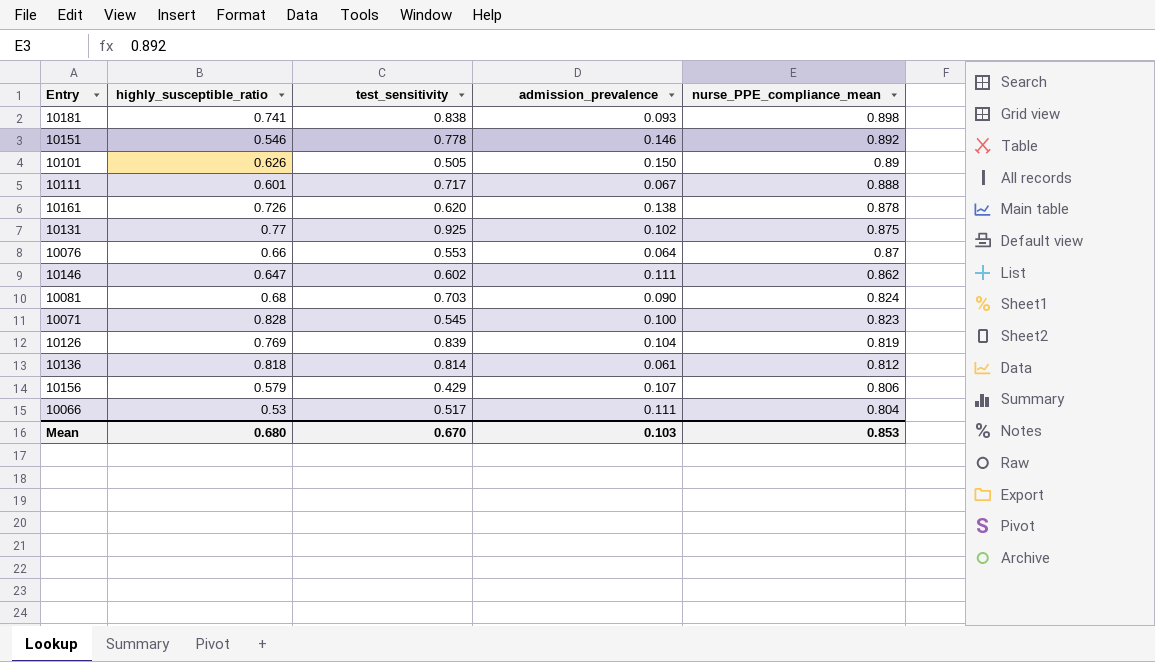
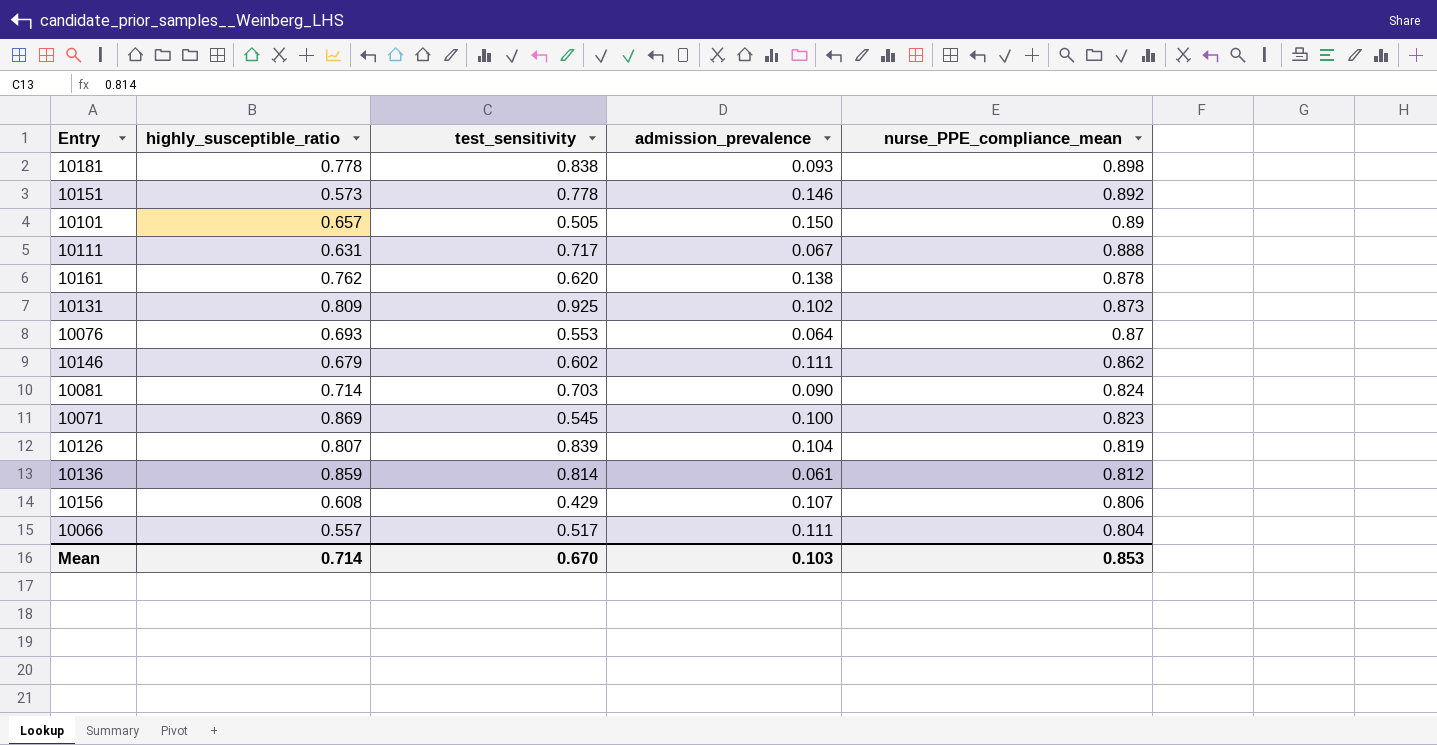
10181 | highly_susceptible_ratio: 0.741 -> 0.778
10151 | highly_susceptible_ratio: 0.546 -> 0.573
10101 | highly_susceptible_ratio: 0.626 -> 0.657
10111 | highly_susceptible_ratio: 0.601 -> 0.631
10161 | highly_susceptible_ratio: 0.726 -> 0.762
10131 | highly_susceptible_ratio: 0.77 -> 0.809
10131 | nurse_PPE_compliance_mean: 0.875 -> 0.873
10076 | highly_susceptible_ratio: 0.66 -> 0.693
10146 | highly_susceptible_ratio: 0.647 -> 0.679
10081 | highly_susceptible_ratio: 0.68 -> 0.714
10071 | highly_susceptible_ratio: 0.828 -> 0.869
10126 | highly_susceptible_ratio: 0.769 -> 0.807
10136 | highly_susceptible_ratio: 0.818 -> 0.859
10156 | highly_susceptible_ratio: 0.579 -> 0.608
10066 | highly_susceptible_ratio: 0.53 -> 0.557
Mean | highly_susceptible_ratio: 0.680 -> 0.714

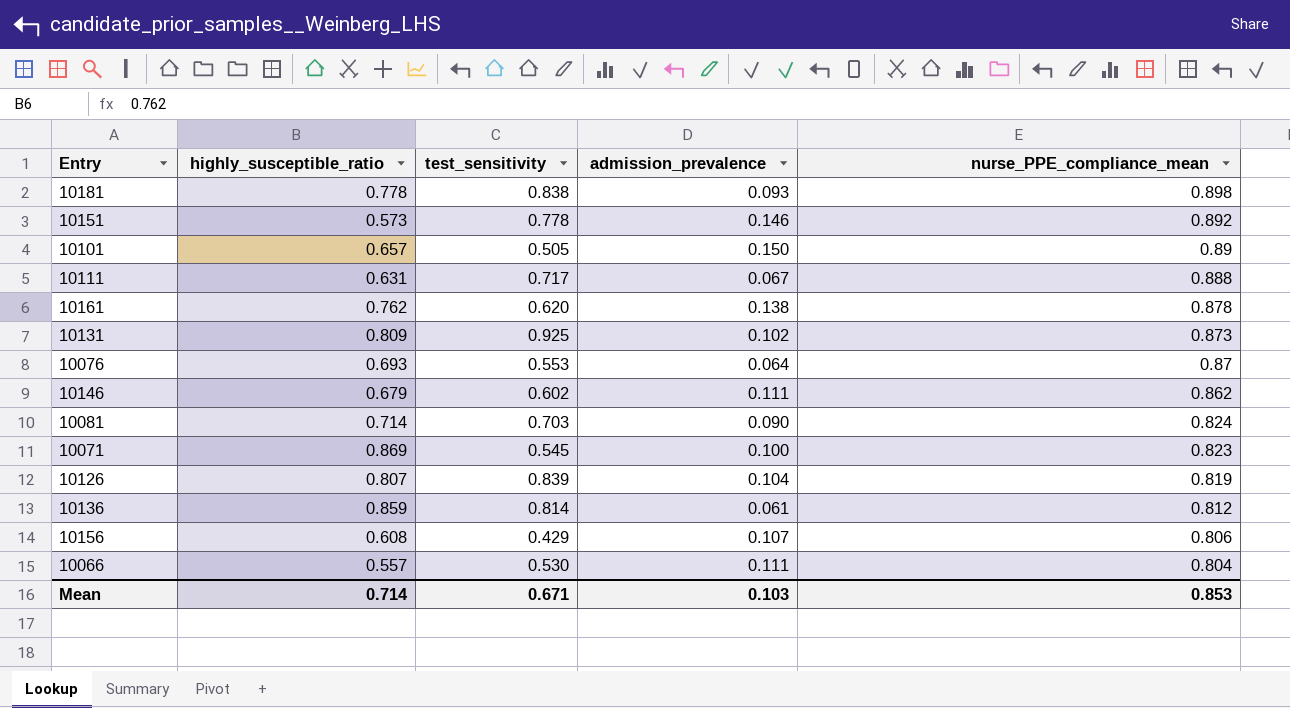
10066 | test_sensitivity: 0.517 -> 0.530
Mean | test_sensitivity: 0.670 -> 0.671

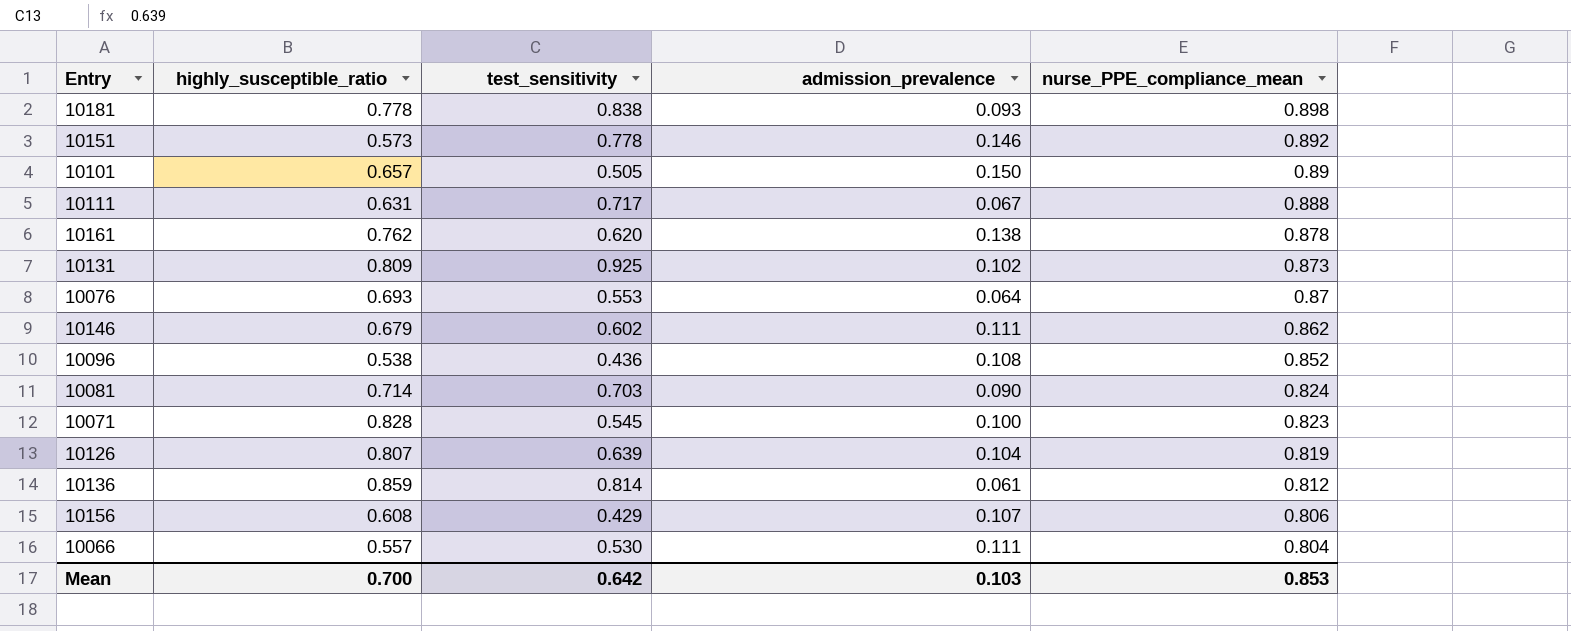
row 10096: none -> 0.538 | 0.436 | 0.108 | 0.852
10071 | highly_susceptible_ratio: 0.869 -> 0.828
10126 | test_sensitivity: 0.839 -> 0.639
Mean | highly_susceptible_ratio: 0.714 -> 0.700
Mean | test_sensitivity: 0.671 -> 0.642

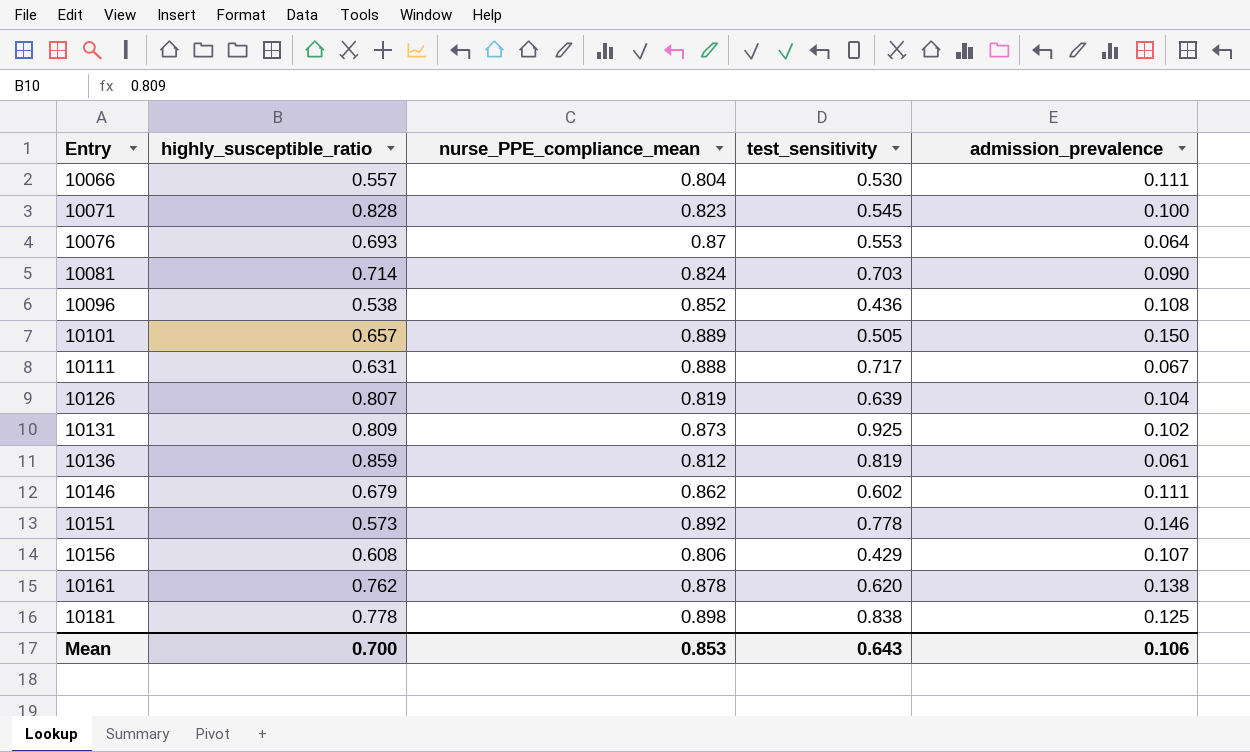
row order: nurse_PPE_compliance_mean descending -> Entry ascending
column nurse_PPE_compliance_mean | position: 5 -> 3
10101 | nurse_PPE_compliance_mean: 0.89 -> 0.889
10136 | test_sensitivity: 0.814 -> 0.819
10181 | admission_prevalence: 0.093 -> 0.125
Mean | test_sensitivity: 0.642 -> 0.643
Mean | admission_prevalence: 0.103 -> 0.106

